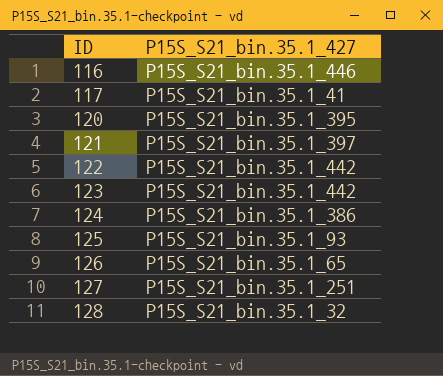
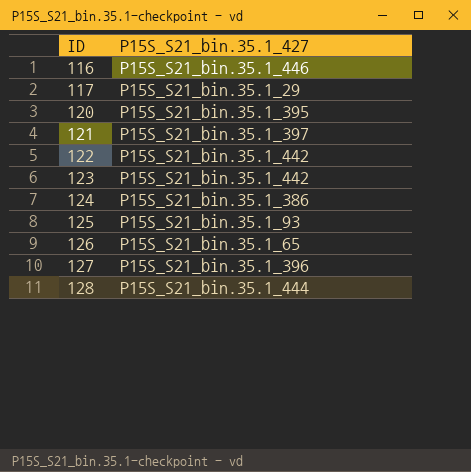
117 | P15S_S21_bin.35.1_427: P15S_S21_bin.35.1_41 -> P15S_S21_bin.35.1_29
127 | P15S_S21_bin.35.1_427: P15S_S21_bin.35.1_251 -> P15S_S21_bin.35.1_396
128 | P15S_S21_bin.35.1_427: P15S_S21_bin.35.1_32 -> P15S_S21_bin.35.1_444

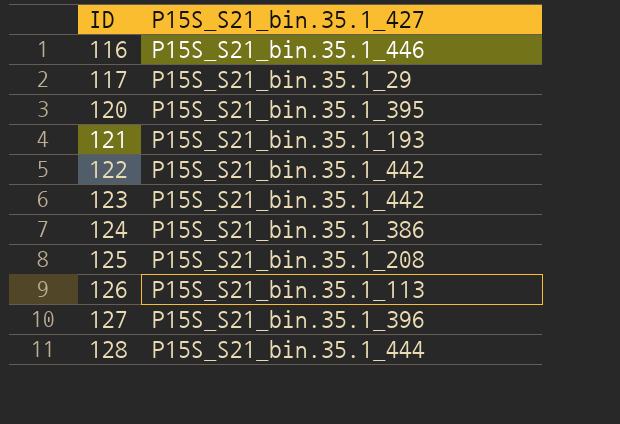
121 | P15S_S21_bin.35.1_427: P15S_S21_bin.35.1_397 -> P15S_S21_bin.35.1_193
125 | P15S_S21_bin.35.1_427: P15S_S21_bin.35.1_93 -> P15S_S21_bin.35.1_208
126 | P15S_S21_bin.35.1_427: P15S_S21_bin.35.1_65 -> P15S_S21_bin.35.1_113

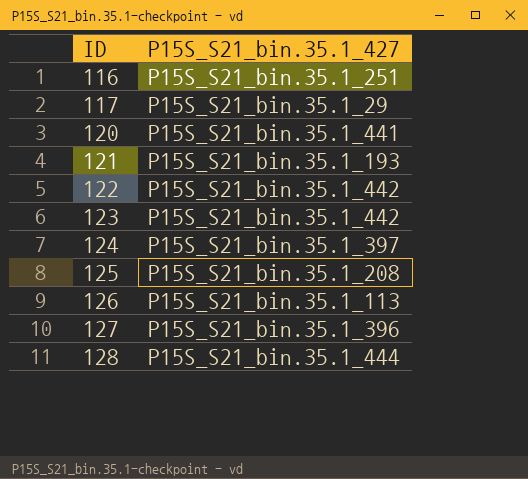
116 | P15S_S21_bin.35.1_427: P15S_S21_bin.35.1_446 -> P15S_S21_bin.35.1_251
120 | P15S_S21_bin.35.1_427: P15S_S21_bin.35.1_395 -> P15S_S21_bin.35.1_441
124 | P15S_S21_bin.35.1_427: P15S_S21_bin.35.1_386 -> P15S_S21_bin.35.1_397

